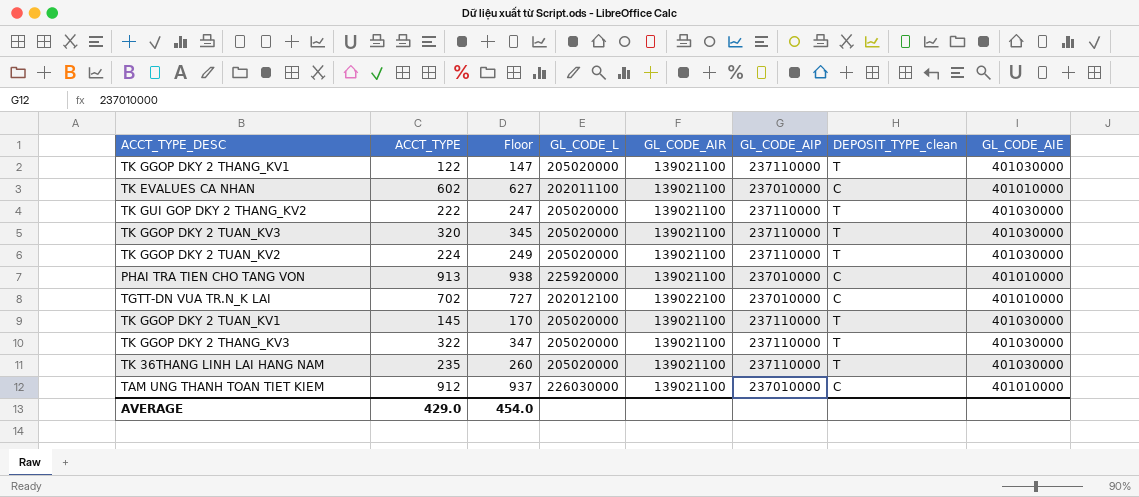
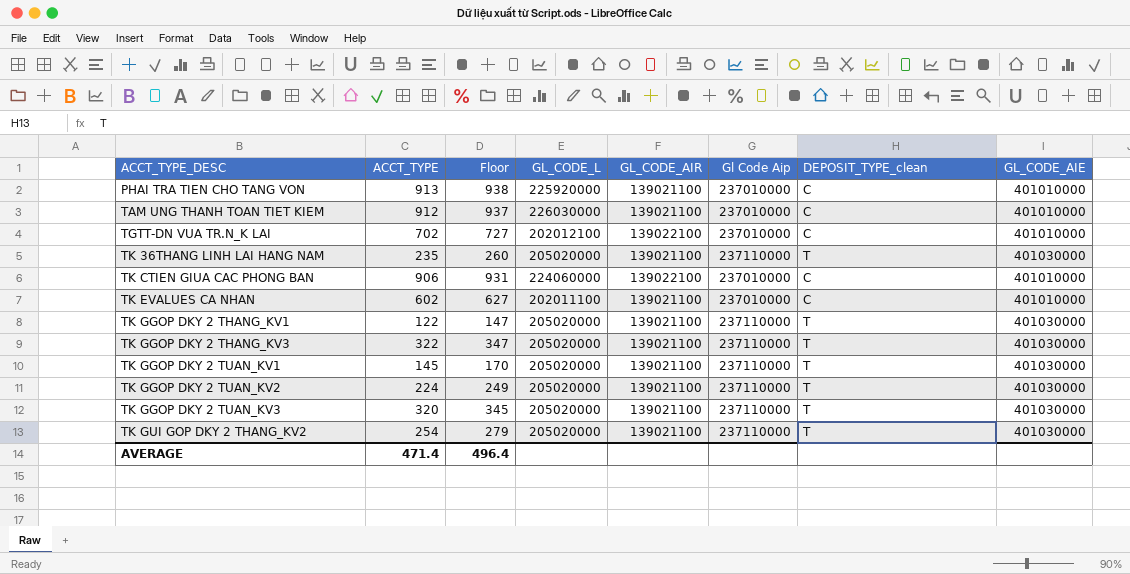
row order: none -> ACCT_TYPE_DESC ascending
column name: GL_CODE_AIP -> Gl Code Aip
row TK CTIEN GIUA CAC PHONG BAN: none -> 906 | 931 | 224060000 | 139022100 | 237010000 | C | 401010000
TK GUI GOP DKY 2 THANG_KV2 | ACCT_TYPE: 222 -> 254
TK GUI GOP DKY 2 THANG_KV2 | Floor: 247 -> 279
AVERAGE | ACCT_TYPE: 429.0 -> 471.4
AVERAGE | Floor: 454.0 -> 496.4

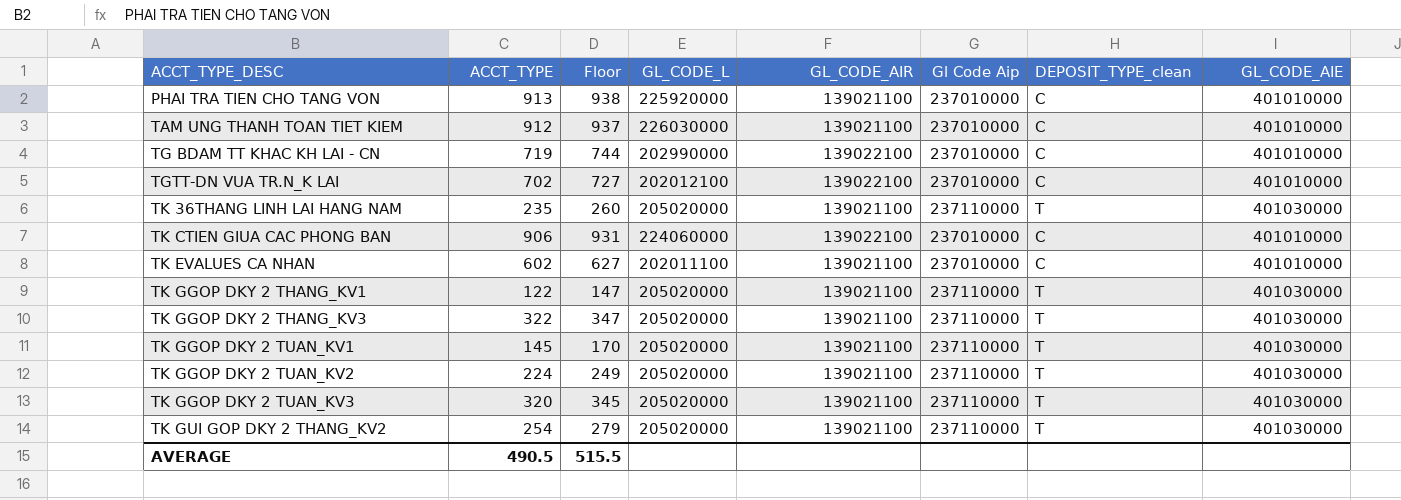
row TG BDAM TT KHAC KH LAI - CN: none -> 719 | 744 | 202990000 | 139022100 | 237010000 | C | 401010000
AVERAGE | ACCT_TYPE: 471.4 -> 490.5
AVERAGE | Floor: 496.4 -> 515.5

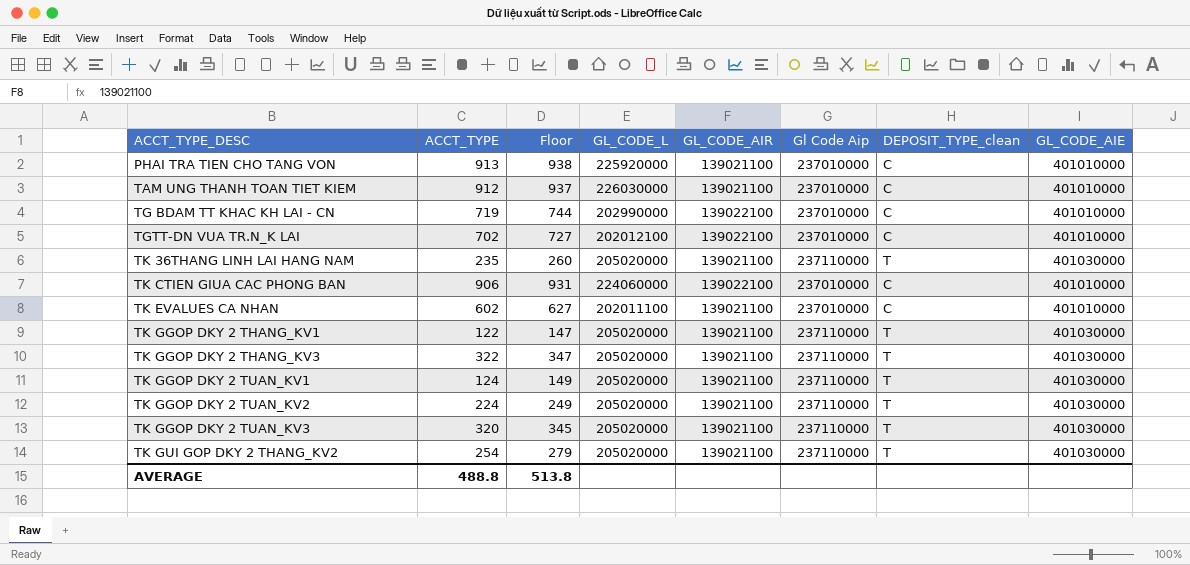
TK GGOP DKY 2 TUAN_KV1 | ACCT_TYPE: 145 -> 124
TK GGOP DKY 2 TUAN_KV1 | Floor: 170 -> 149
AVERAGE | ACCT_TYPE: 490.5 -> 488.8
AVERAGE | Floor: 515.5 -> 513.8

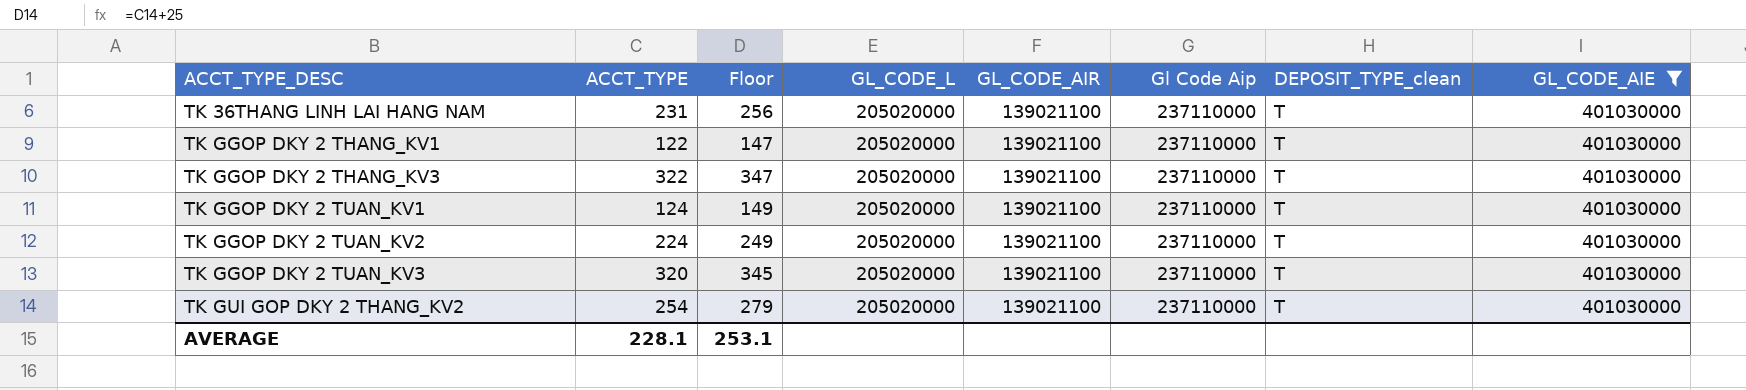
filter: none -> GL_CODE_AIE = 401030000
TK 36THANG LINH LAI HANG NAM | ACCT_TYPE: 235 -> 231
TK 36THANG LINH LAI HANG NAM | Floor: 260 -> 256
AVERAGE | ACCT_TYPE: 488.8 -> 228.1
AVERAGE | Floor: 513.8 -> 253.1

